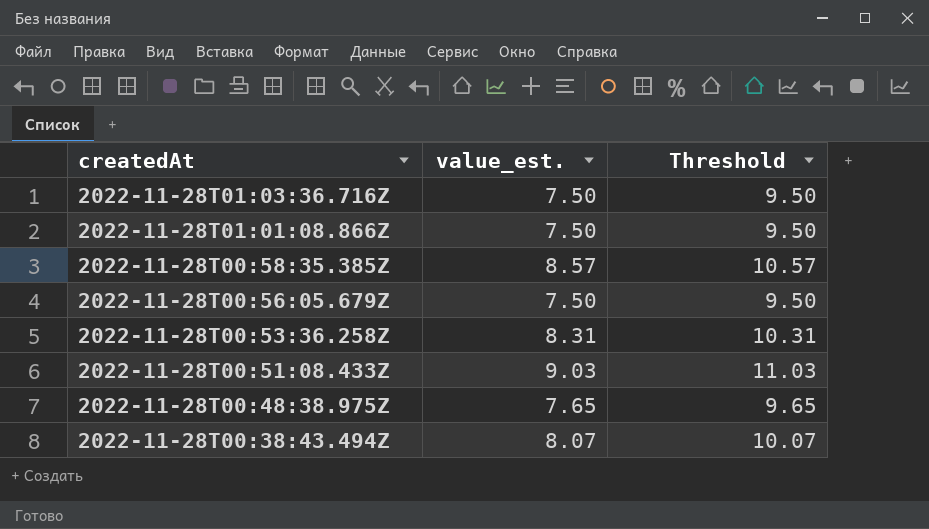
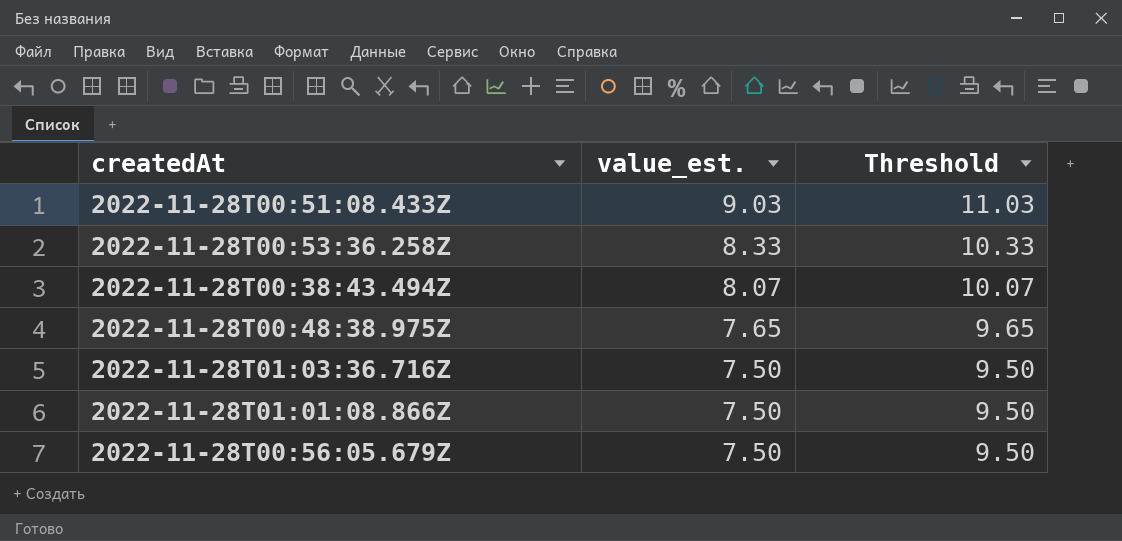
row order: createdAt descending -> value_est. descending
row 2022-11-28T00:58:35.385Z: 8.57 | 10.57 -> none
2022-11-28T00:53:36.258Z | value_est.: 8.31 -> 8.33
2022-11-28T00:53:36.258Z | Threshold: 10.31 -> 10.33

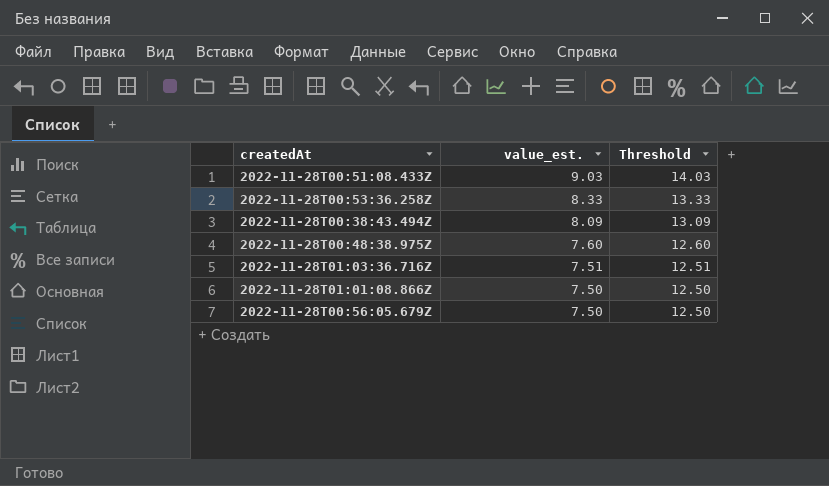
column Threshold | formula: [value_est.] + 2 -> [value_est.] + 5
2022-11-28T00:38:43.494Z | value_est.: 8.07 -> 8.09
2022-11-28T00:48:38.975Z | value_est.: 7.65 -> 7.60
2022-11-28T01:03:36.716Z | value_est.: 7.50 -> 7.51

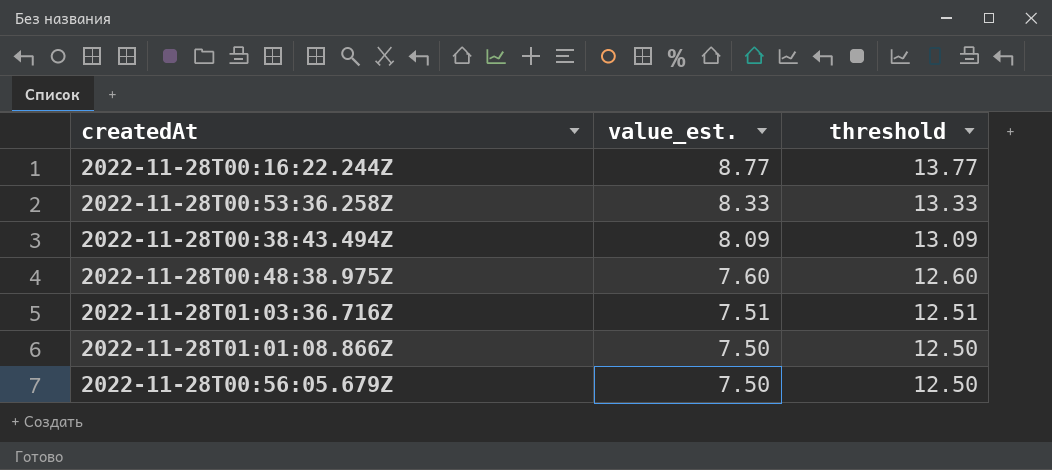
column name: Threshold -> threshold
row 2022-11-28T00:51:08.433Z: 9.03 | 14.03 -> none
row 2022-11-28T00:16:22.244Z: none -> 8.77 | 13.77

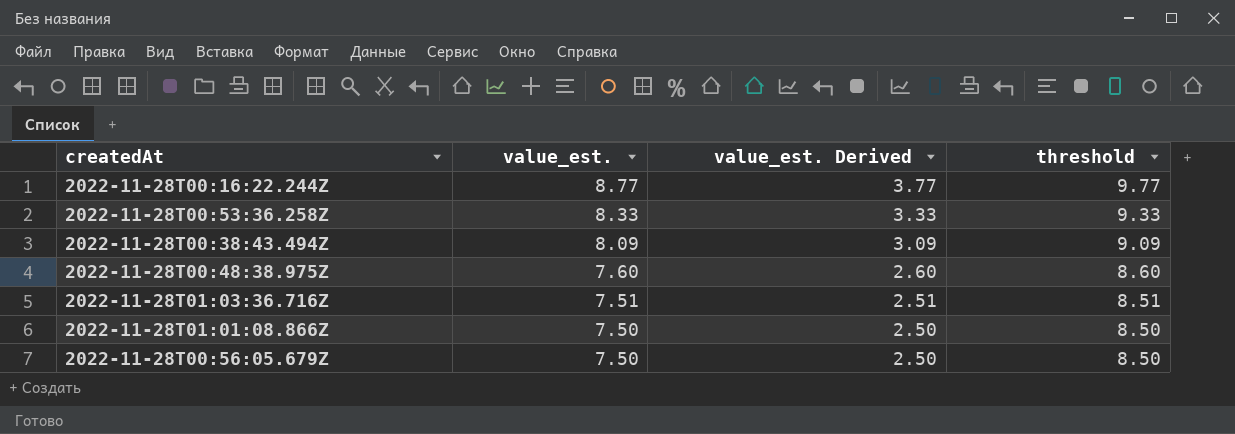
column value_est. Derived | formula: none -> [value_est.] - 5
column threshold | formula: [value_est.] + 5 -> [value_est.] + 1

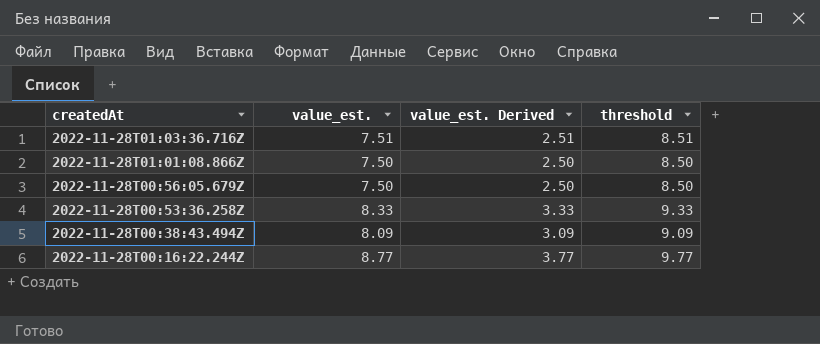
row order: value_est. descending -> createdAt descending
row 2022-11-28T00:48:38.975Z: 7.60 | 2.60 | 8.60 -> none

